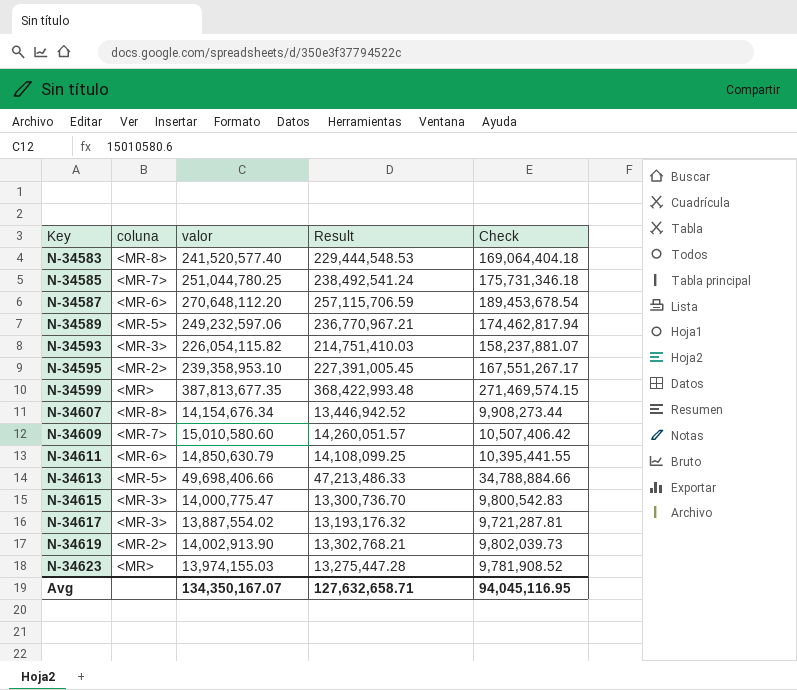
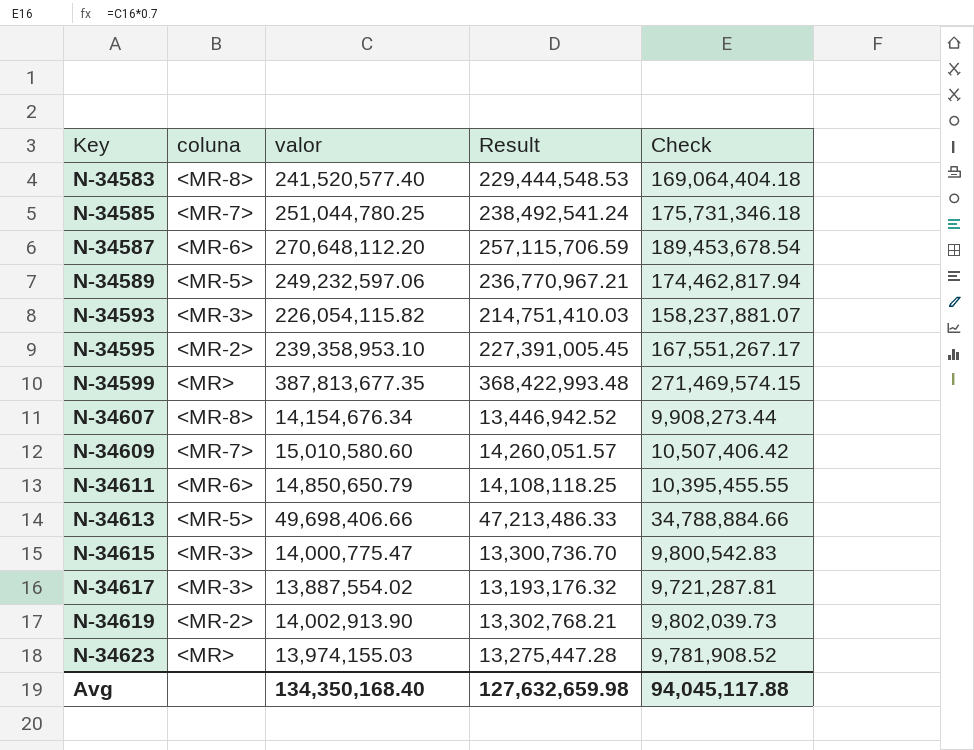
N-34611 | valor: 14,850,630.79 -> 14,850,650.79
N-34611 | Result: 14,108,099.25 -> 14,108,118.25
N-34611 | Check: 10,395,441.55 -> 10,395,455.55
Avg | valor: 134,350,167.07 -> 134,350,168.40
Avg | Result: 127,632,658.71 -> 127,632,659.98
Avg | Check: 94,045,116.95 -> 94,045,117.88

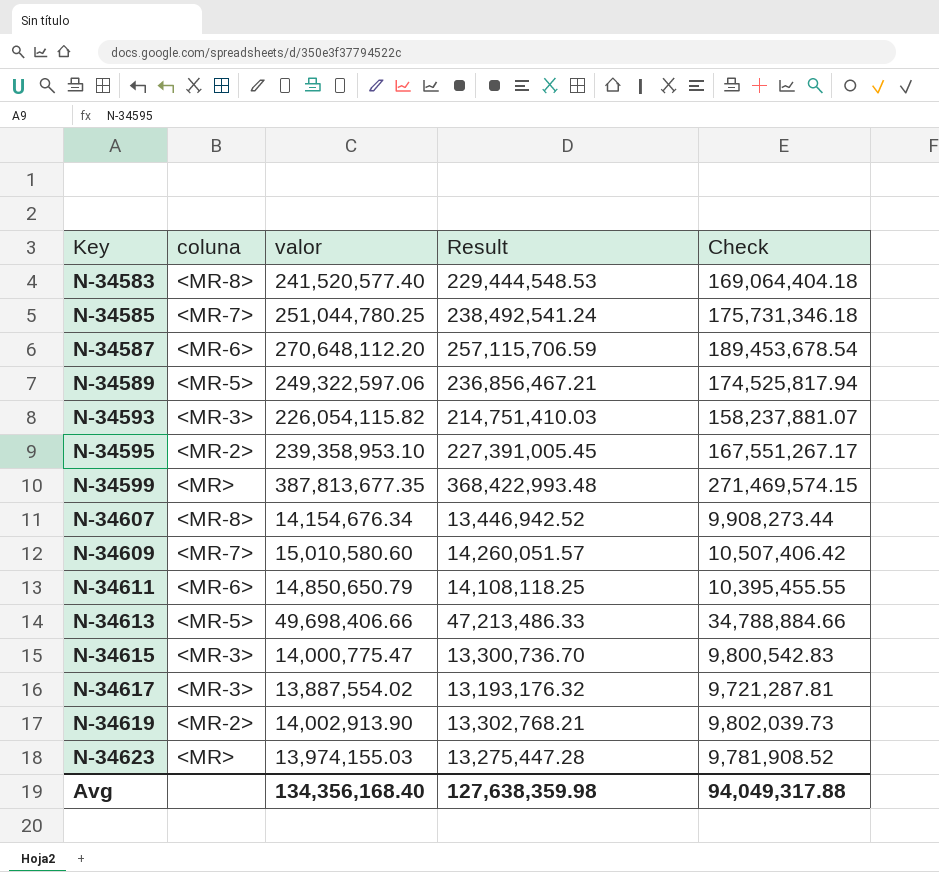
N-34589 | valor: 249,232,597.06 -> 249,322,597.06
N-34589 | Result: 236,770,967.21 -> 236,856,467.21
N-34589 | Check: 174,462,817.94 -> 174,525,817.94
Avg | valor: 134,350,168.40 -> 134,356,168.40
Avg | Result: 127,632,659.98 -> 127,638,359.98
Avg | Check: 94,045,117.88 -> 94,049,317.88

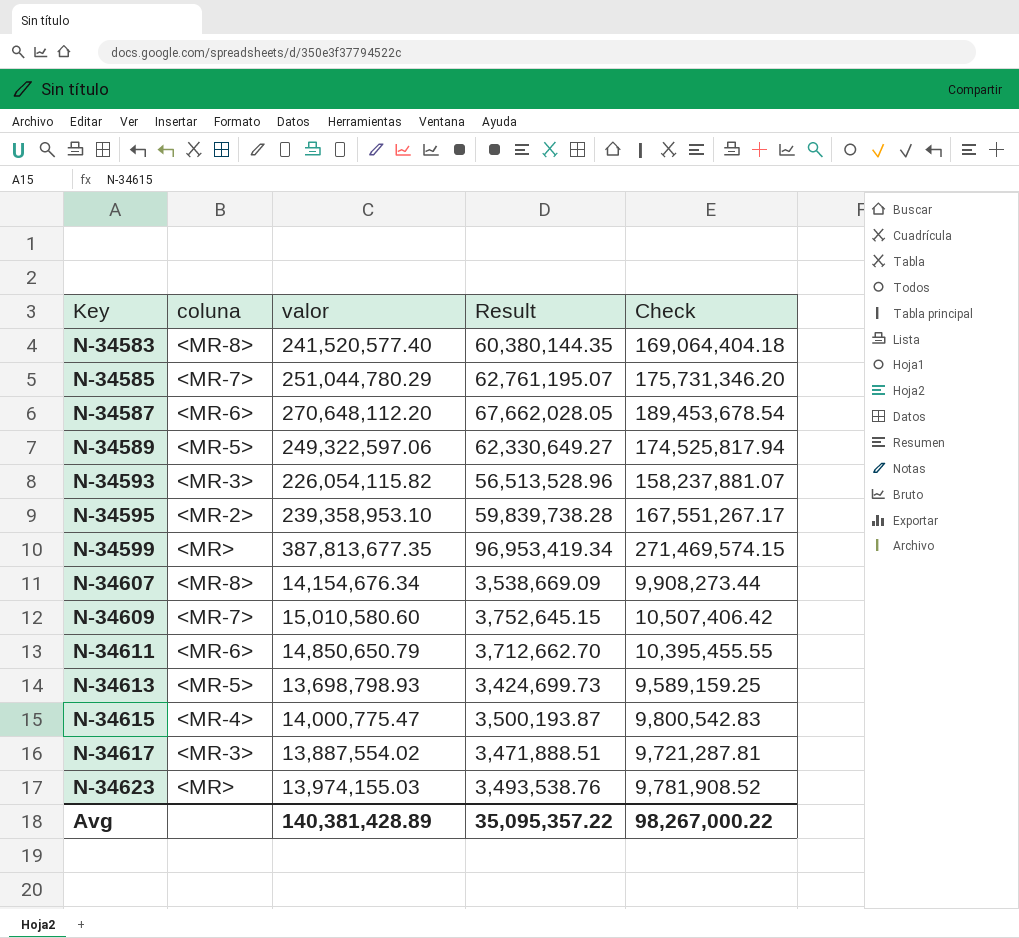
column Result | formula: [valor] * 0.95 -> [valor] * 0.25
row N-34619: <MR-2> | 14,002,913.90 | 13,302,768.21 | 9,802,039.73 -> none
N-34585 | valor: 251,044,780.25 -> 251,044,780.29
N-34585 | Check: 175,731,346.18 -> 175,731,346.20
N-34613 | valor: 49,698,406.66 -> 13,698,798.93
N-34613 | Check: 34,788,884.66 -> 9,589,159.25
N-34615 | coluna: <MR-3> -> <MR-4>
Avg | valor: 134,356,168.40 -> 140,381,428.89
Avg | Result: 127,638,359.98 -> 35,095,357.22
Avg | Check: 94,049,317.88 -> 98,267,000.22

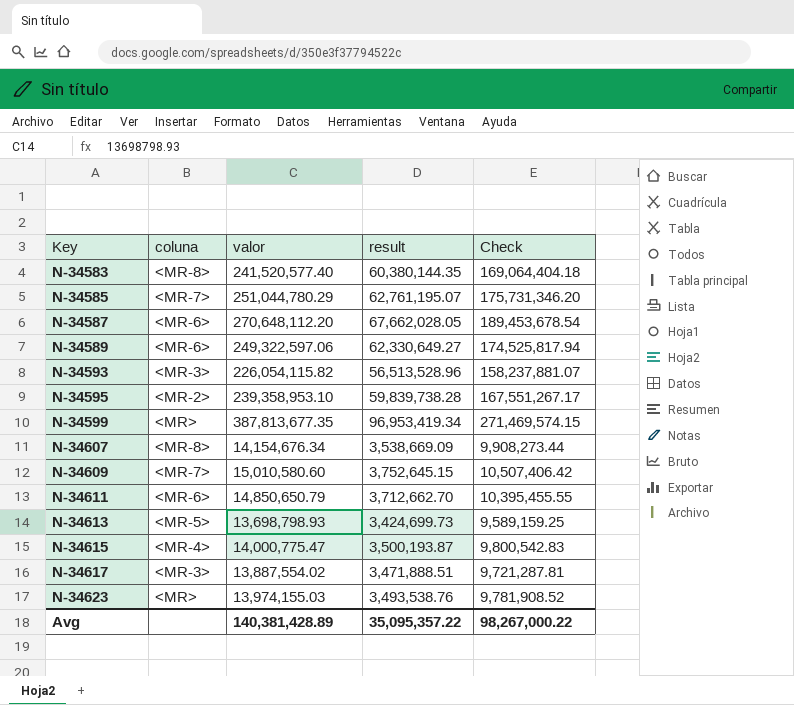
column name: Result -> result
N-34589 | coluna: <MR-5> -> <MR-6>

